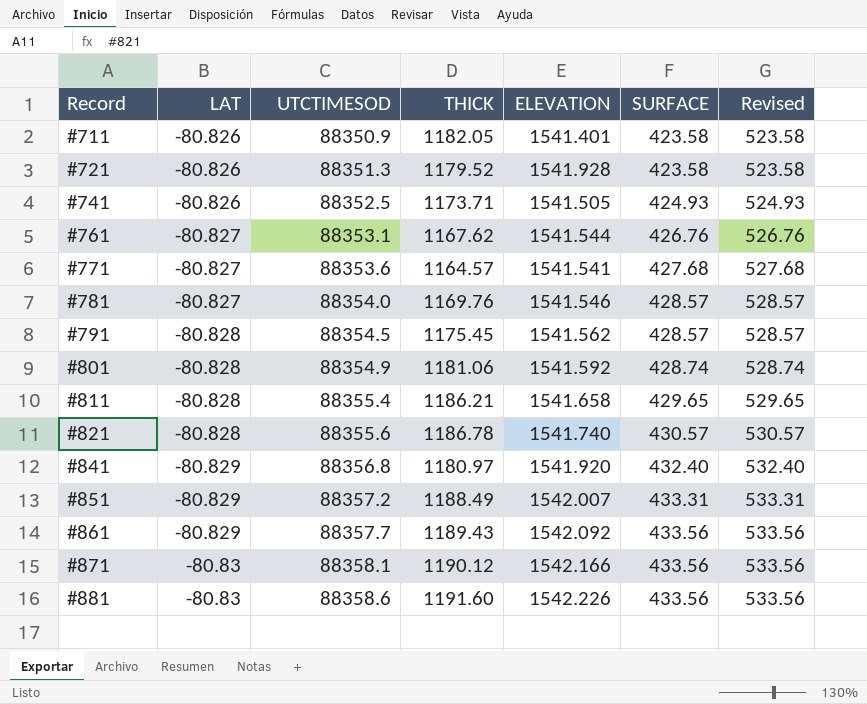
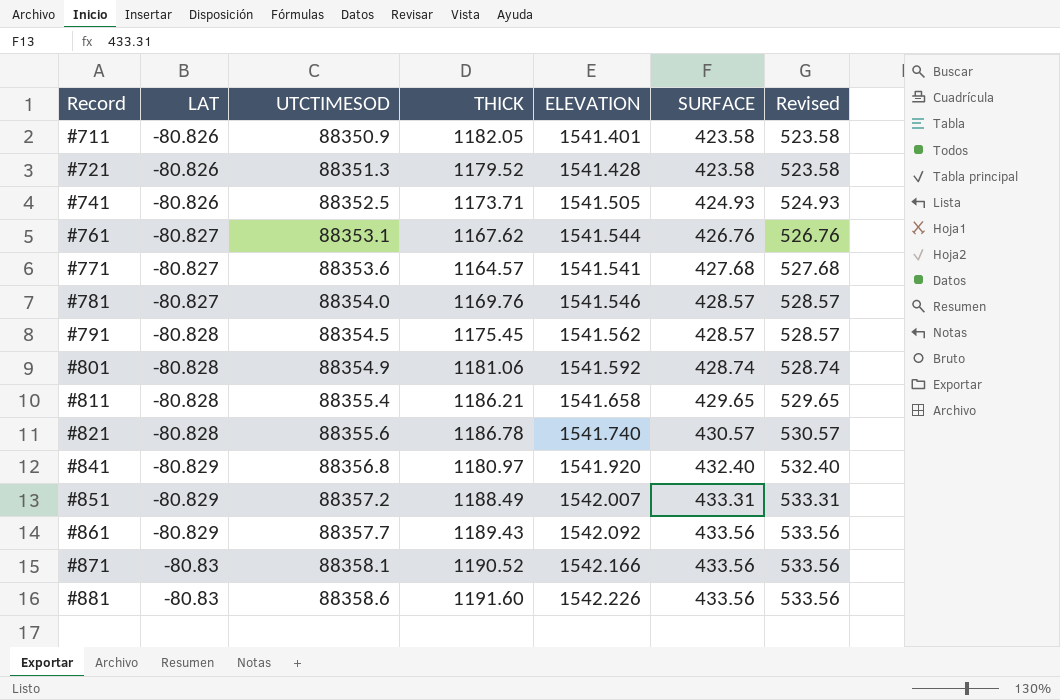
#721 | ELEVATION: 1541.928 -> 1541.428
#871 | THICK: 1190.12 -> 1190.52

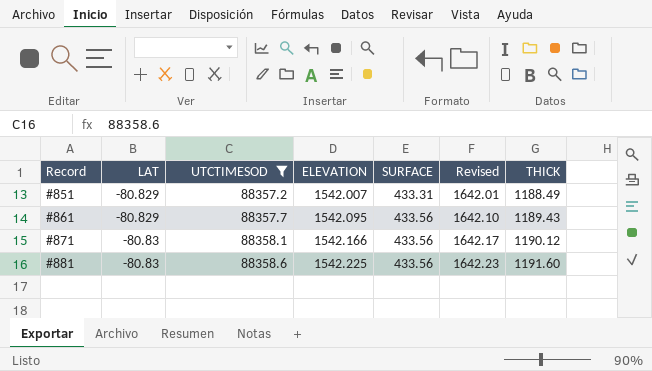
filter: none -> UTCTIMESOD >= 88357.2
column Revised | formula: [SURFACE] + 100 -> [ELEVATION] + 100
column THICK | position: 4 -> 7
#861 | ELEVATION: 1542.092 -> 1542.095
#871 | THICK: 1190.52 -> 1190.12
#881 | ELEVATION: 1542.226 -> 1542.225

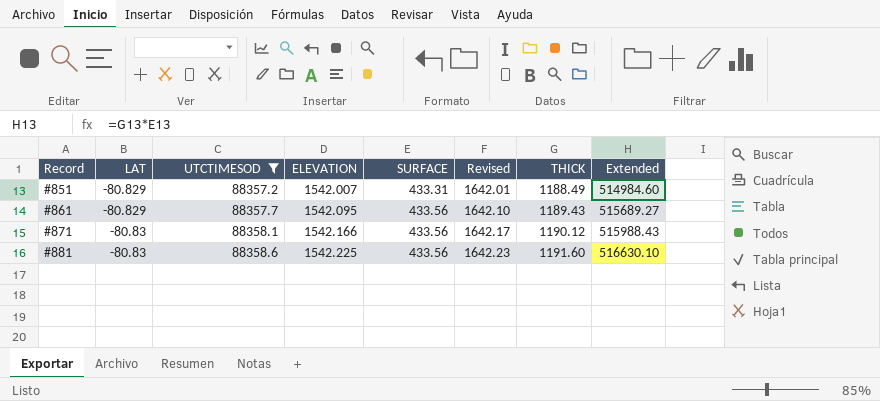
column Extended | formula: none -> [SURFACE] * [THICK]

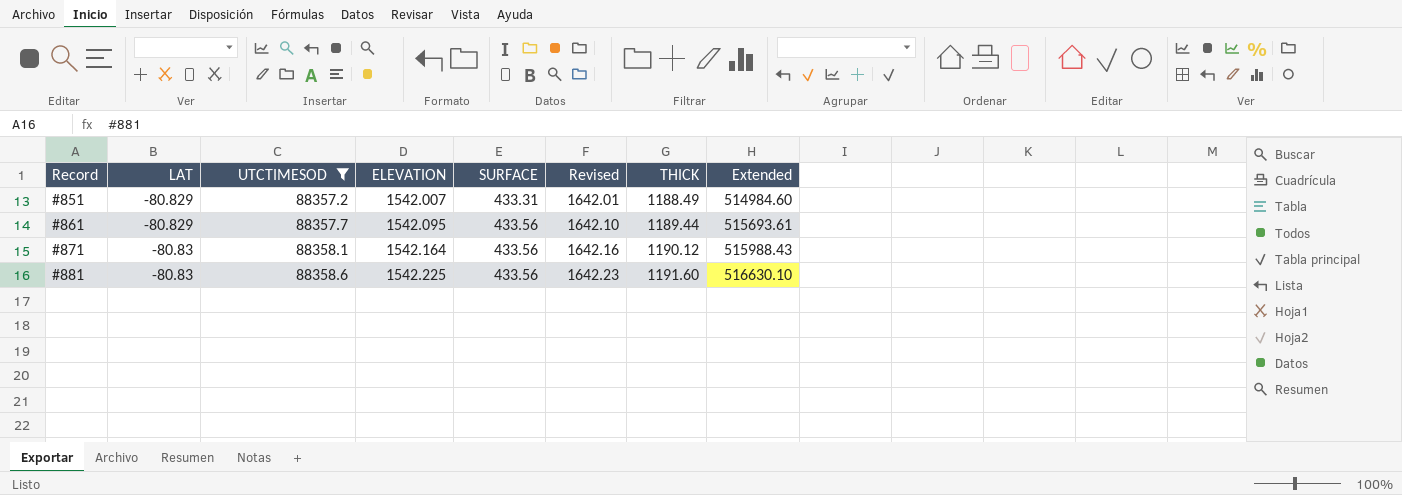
#861 | THICK: 1189.43 -> 1189.44
#861 | Extended: 515689.27 -> 515693.61
#871 | ELEVATION: 1542.166 -> 1542.164
#871 | Revised: 1642.17 -> 1642.16

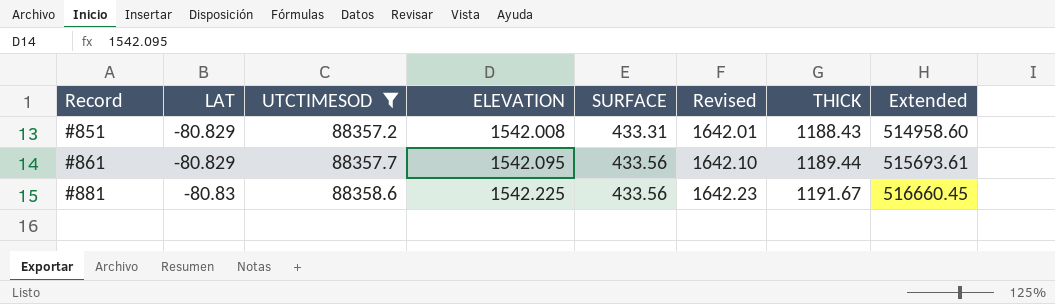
row #871: -80.83 | 88358.1 | 1542.164 | 433.56 | 1642.16 | 1190.12 | 515988.43 -> none
#851 | ELEVATION: 1542.007 -> 1542.008
#851 | THICK: 1188.49 -> 1188.43
#851 | Extended: 514984.60 -> 514958.60
#881 | THICK: 1191.60 -> 1191.67
#881 | Extended: 516630.10 -> 516660.45

